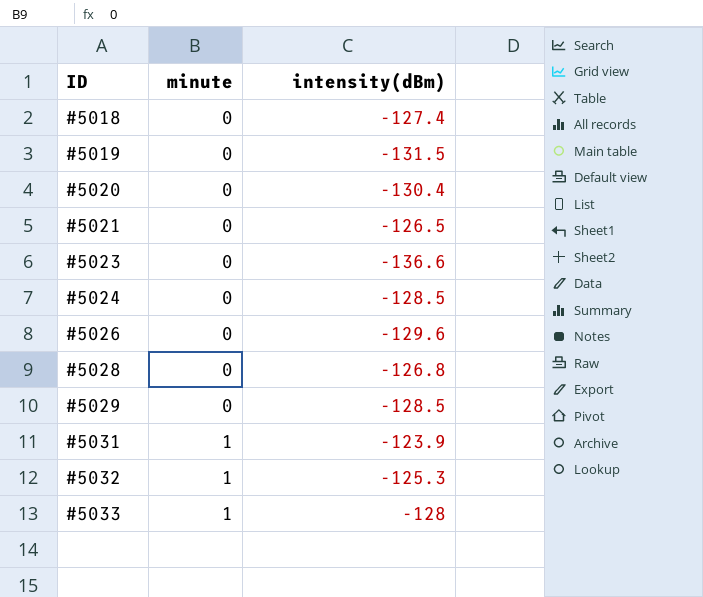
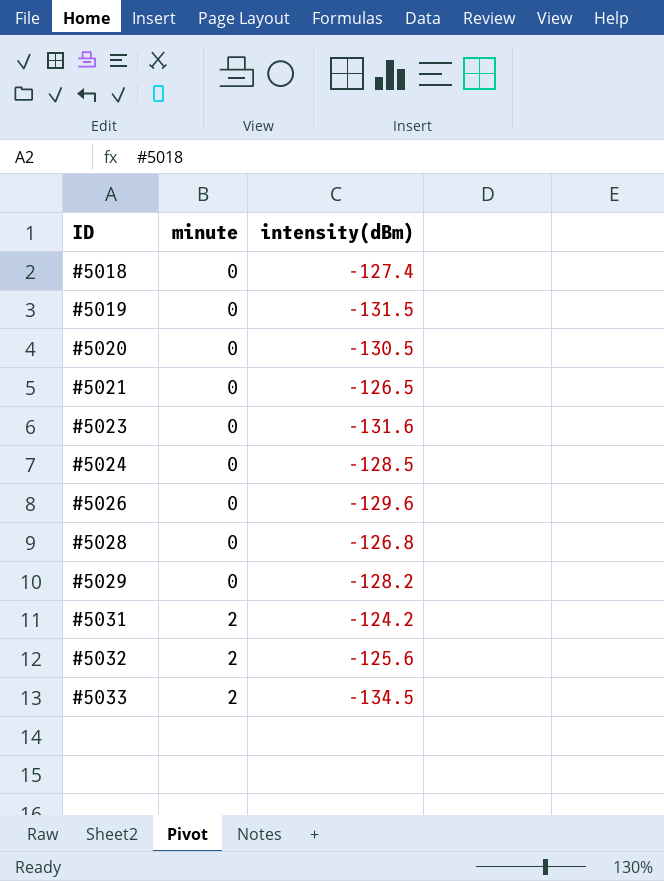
#5020 | intensity(dBm): -130.4 -> -130.5
#5023 | intensity(dBm): -136.6 -> -131.6
#5029 | intensity(dBm): -128.5 -> -128.2
#5031 | minute: 1 -> 2
#5031 | intensity(dBm): -123.9 -> -124.2
#5032 | minute: 1 -> 2
#5032 | intensity(dBm): -125.3 -> -125.6
#5033 | minute: 1 -> 2
#5033 | intensity(dBm): -128 -> -134.5

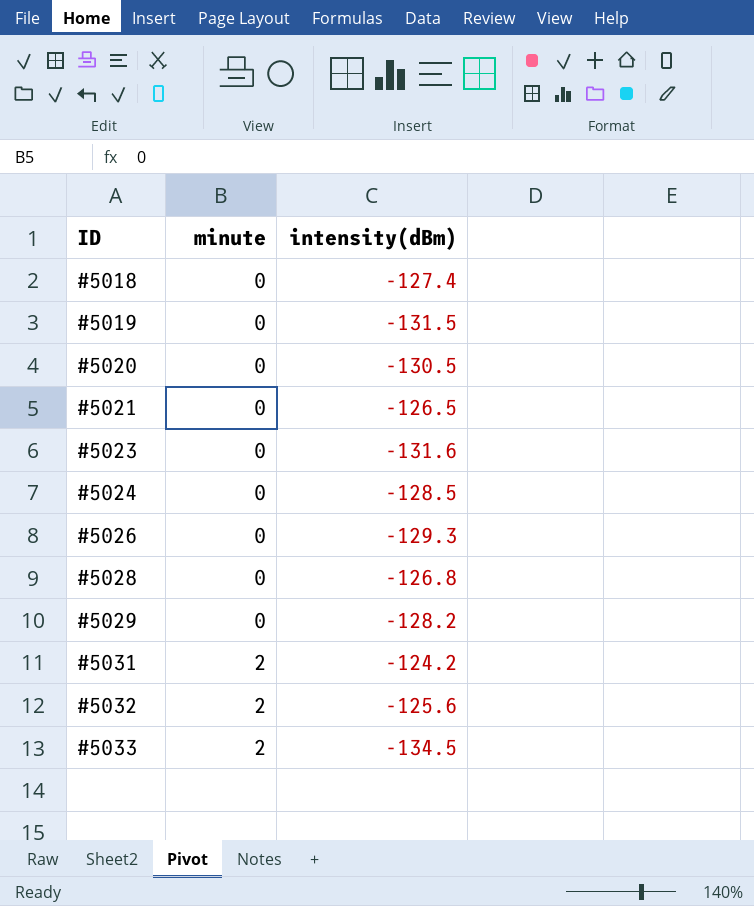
#5026 | intensity(dBm): -129.6 -> -129.3

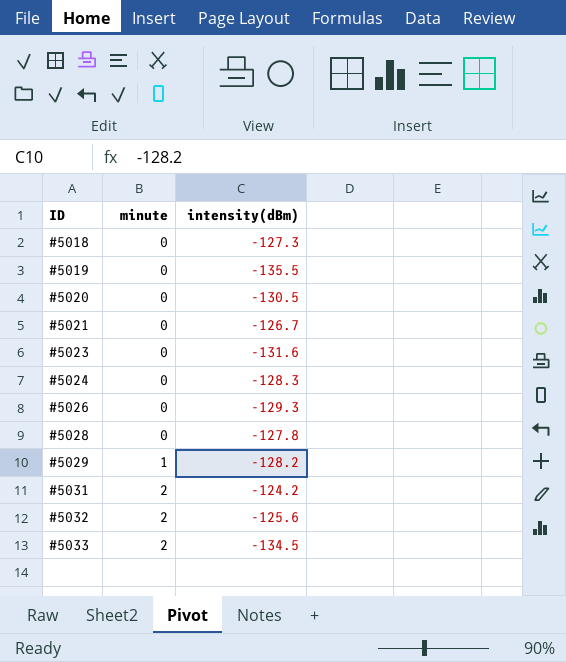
#5018 | intensity(dBm): -127.4 -> -127.3
#5019 | intensity(dBm): -131.5 -> -135.5
#5021 | intensity(dBm): -126.5 -> -126.7
#5024 | intensity(dBm): -128.5 -> -128.3
#5028 | intensity(dBm): -126.8 -> -127.8
#5029 | minute: 0 -> 1

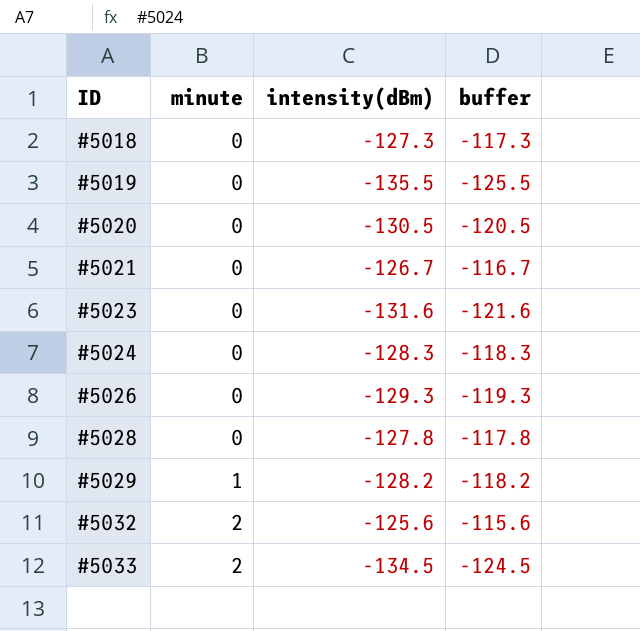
column buffer | formula: none -> [intensity(dBm)] + 10
row #5031: 2 | -124.2 -> none

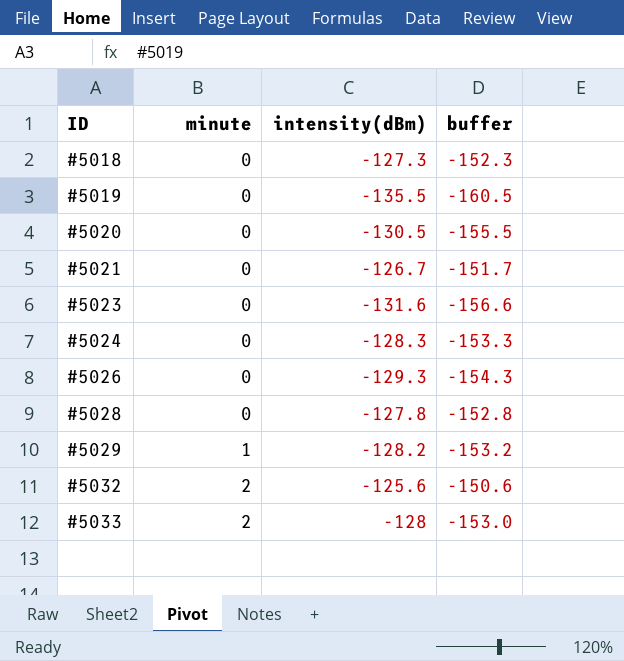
column buffer | formula: [intensity(dBm)] + 10 -> [intensity(dBm)] - 25
#5033 | intensity(dBm): -134.5 -> -128

